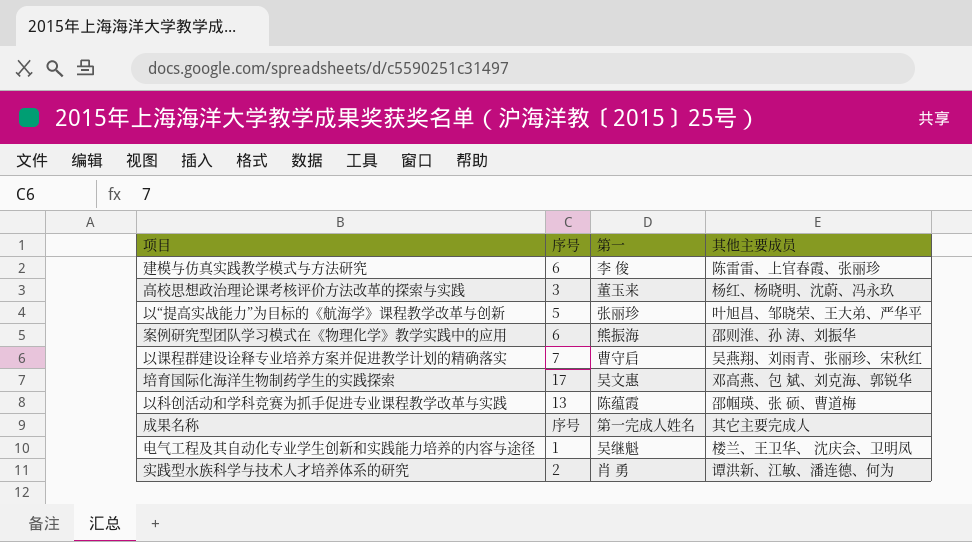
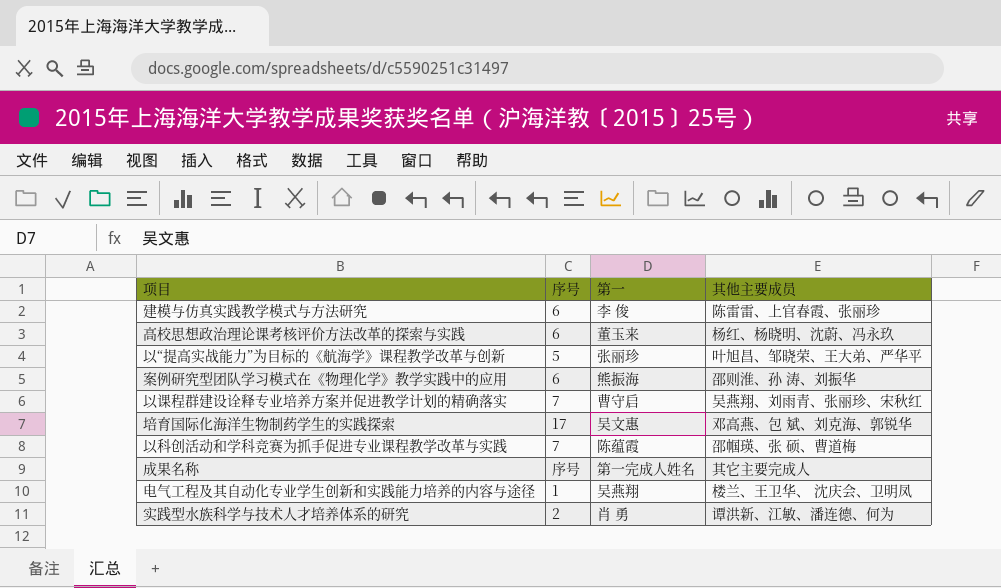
高校思想政治理论课考核评价方法改革的探索与实践 | 序号: 3 -> 6
以科创活动和学科竞赛为抓手促进专业课程教学改革与实践 | 序号: 13 -> 7
电气工程及其自动化专业学生创新和实践能力培养的内容与途径 | 第一: 吴继魁 -> 吴燕翔

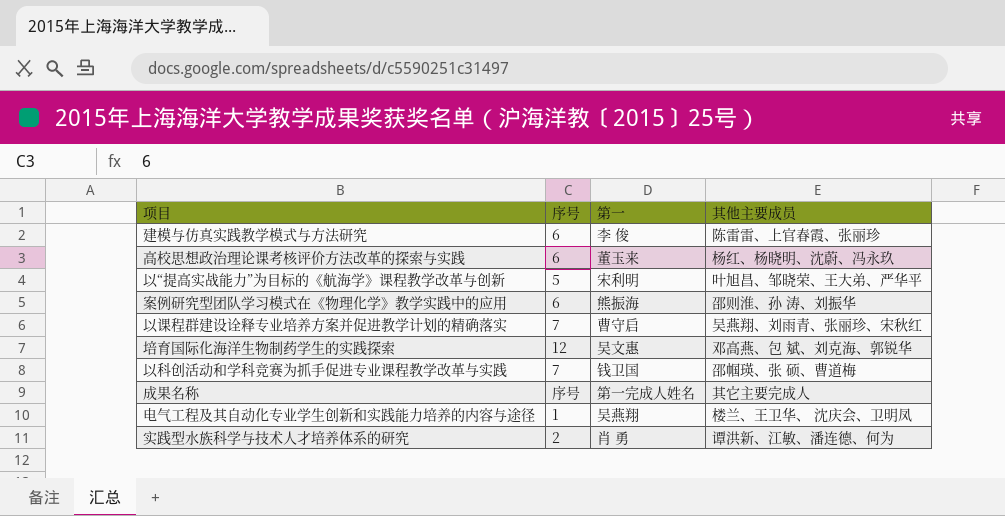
以“提高实战能力”为目标的《航海学》课程教学改革与创新 | 第一: 张丽珍 -> 宋利明
培育国际化海洋生物制药学生的实践探索 | 序号: 17 -> 12
以科创活动和学科竞赛为抓手促进专业课程教学改革与实践 | 第一: 陈蕴霞 -> 钱卫国

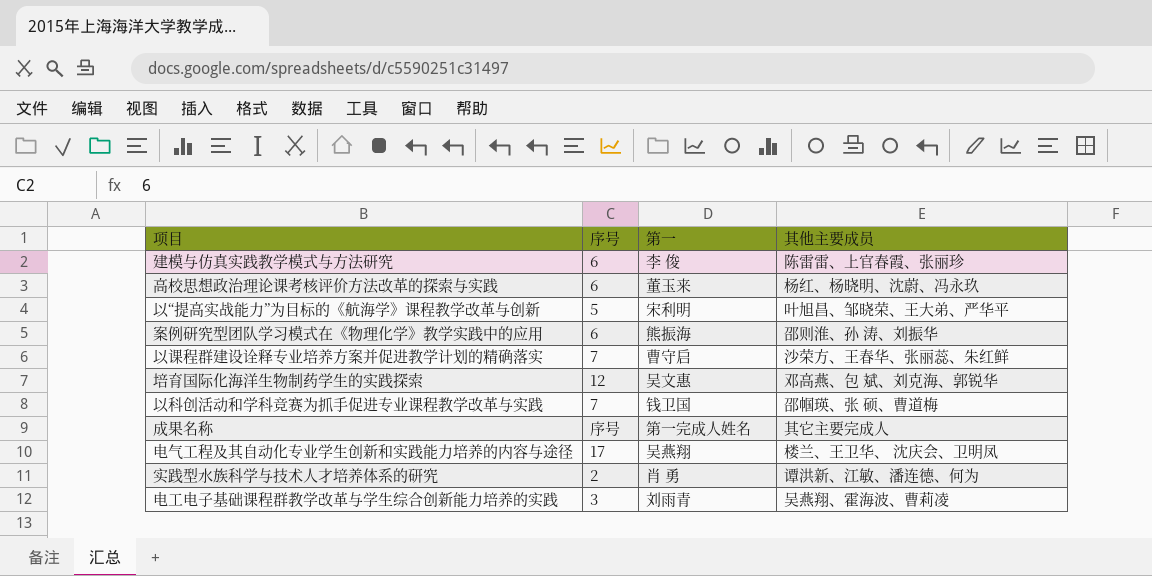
以课程群建设诠释专业培养方案并促进教学计划的精确落实 | 其他主要成员: 吴燕翔、刘雨青、张丽珍、宋秋红 -> 沙荣方、王春华、张丽蕊、朱红鲜
电气工程及其自动化专业学生创新和实践能力培养的内容与途径 | 序号: 1 -> 17
row 电工电子基础课程群教学改革与学生综合创新能力培养的实践: none -> 3 | 刘雨青 | 吴燕翔、霍海波、曹莉凌

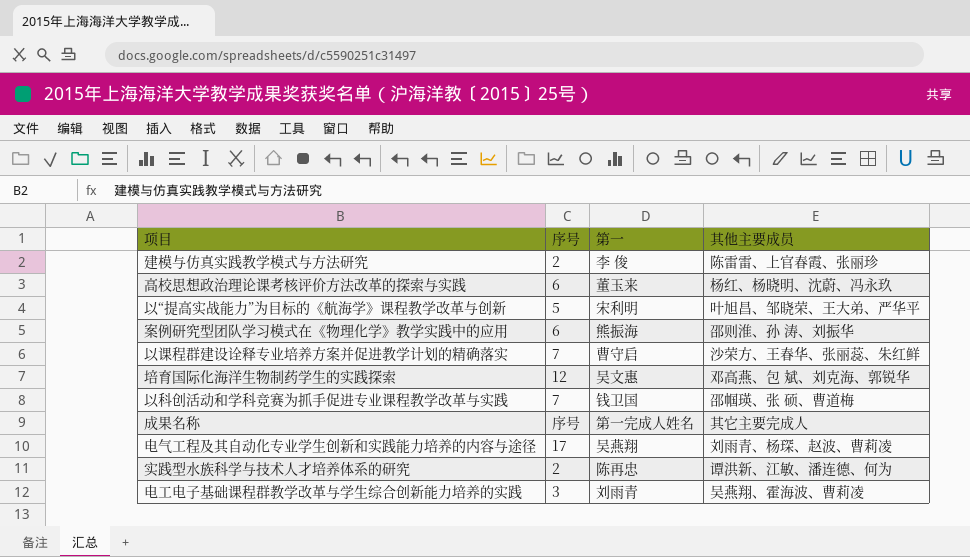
建模与仿真实践教学模式与方法研究 | 序号: 6 -> 2
电气工程及其自动化专业学生创新和实践能力培养的内容与途径 | 其他主要成员: 楼兰、王卫华、 沈庆会、卫明凤 -> 刘雨青、杨琛、赵波、曹莉凌
实践型水族科学与技术人才培养体系的研究 | 第一: 肖 勇 -> 陈再忠

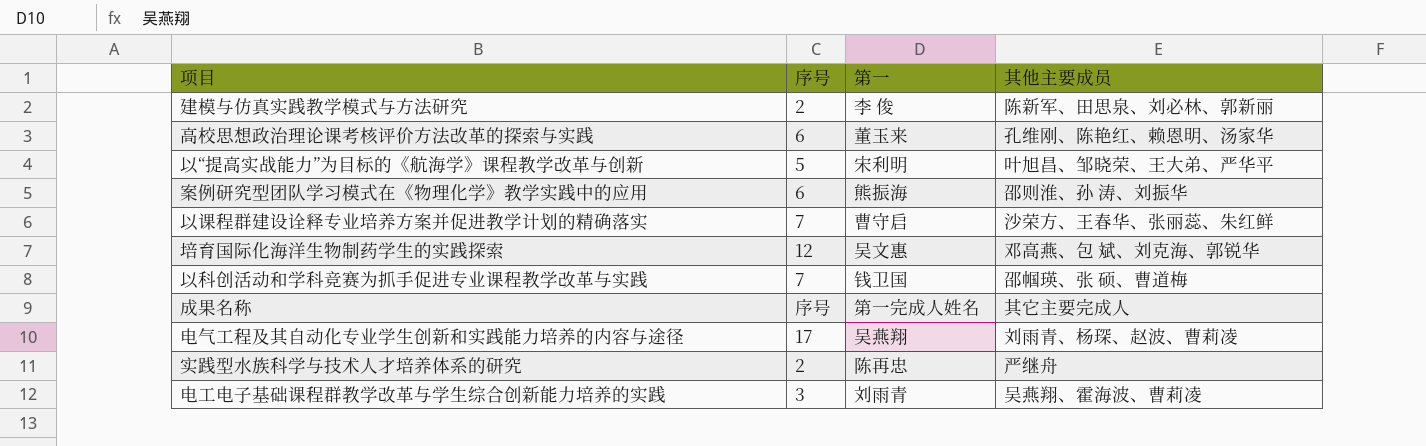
建模与仿真实践教学模式与方法研究 | 其他主要成员: 陈雷雷、上官春霞、张丽珍 -> 陈新军、田思泉、刘必林、郭新丽
高校思想政治理论课考核评价方法改革的探索与实践 | 其他主要成员: 杨红、杨晓明、沈蔚、冯永玖 -> 孔维刚、陈艳红、赖恩明、汤家华
实践型水族科学与技术人才培养体系的研究 | 其他主要成员: 谭洪新、江敏、潘连德、何为 -> 严继舟

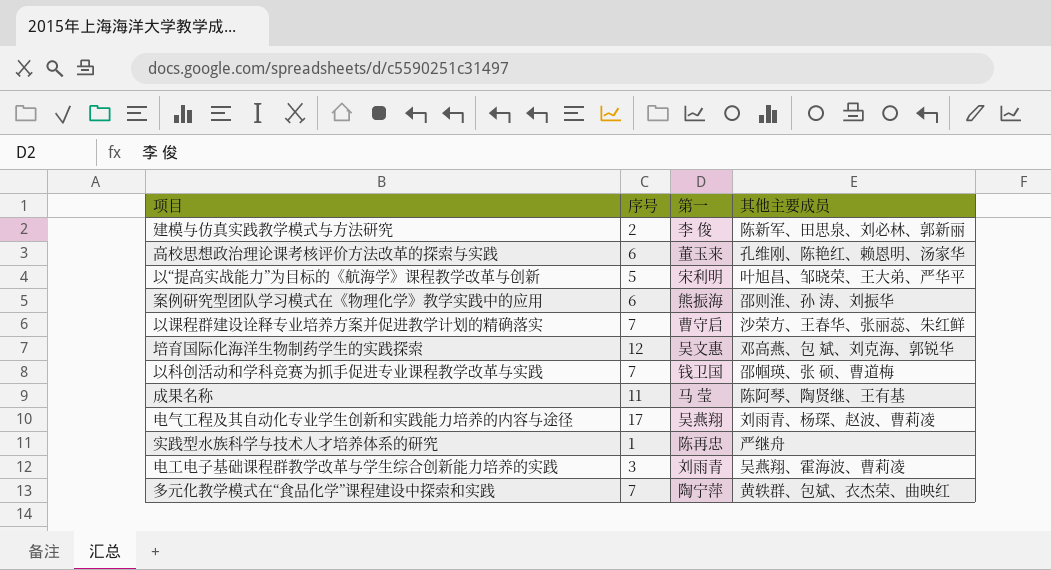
成果名称 | 序号: 序号 -> 11
成果名称 | 第一: 第一完成人姓名 -> 马 莹
成果名称 | 其他主要成员: 其它主要完成人 -> 陈阿琴、陶贤继、王有基
实践型水族科学与技术人才培养体系的研究 | 序号: 2 -> 1
row 多元化教学模式在“食品化学”课程建设中探索和实践: none -> 7 | 陶宁萍 | 黄轶群、包斌、衣杰荣、曲映红

